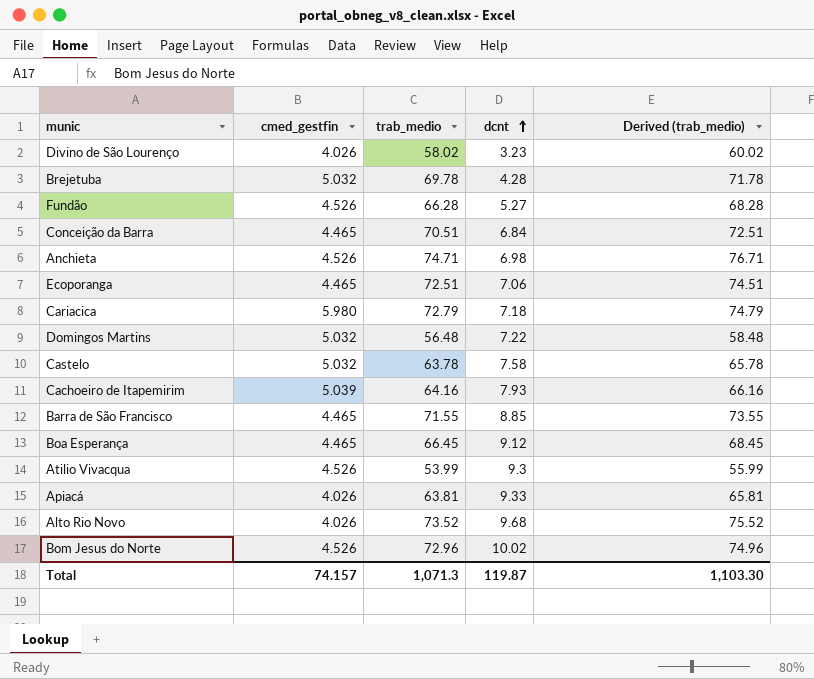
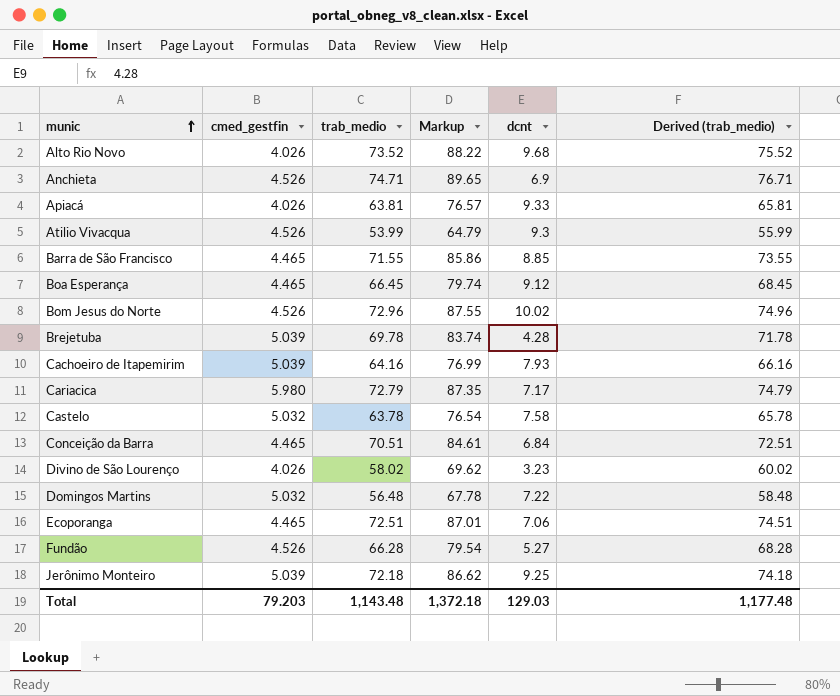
row order: dcnt ascending -> munic ascending
column Markup | formula: none -> [trab_medio] * 1.2
Anchieta | dcnt: 6.98 -> 6.9
Brejetuba | cmed_gestfin: 5.032 -> 5.039
Cariacica | dcnt: 7.18 -> 7.17
row Jerônimo Monteiro: none -> 5.039 | 72.18 | 86.62 | 9.25 | 74.18
Total | cmed_gestfin: 74.157 -> 79.203
Total | trab_medio: 1,071.3 -> 1,143.48
Total | dcnt: 119.87 -> 129.03
Total | Derived (trab_medio): 1,103.30 -> 1,177.48

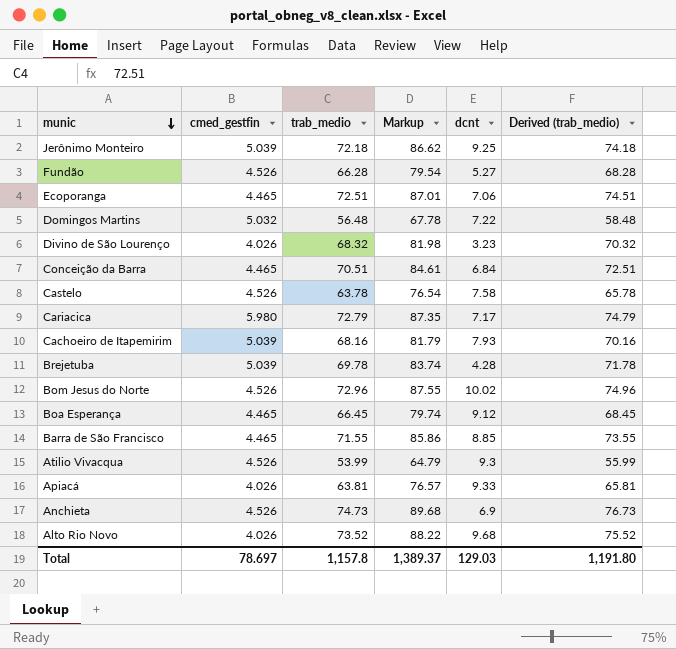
row order: munic ascending -> munic descending
Divino de São Lourenço | trab_medio: 58.02 -> 68.32
Divino de São Lourenço | Markup: 69.62 -> 81.98
Divino de São Lourenço | Derived (trab_medio): 60.02 -> 70.32
Castelo | cmed_gestfin: 5.032 -> 4.526
Cachoeiro de Itapemirim | trab_medio: 64.16 -> 68.16
Cachoeiro de Itapemirim | Markup: 76.99 -> 81.79
Cachoeiro de Itapemirim | Derived (trab_medio): 66.16 -> 70.16
Anchieta | trab_medio: 74.71 -> 74.73
Anchieta | Markup: 89.65 -> 89.68
Anchieta | Derived (trab_medio): 76.71 -> 76.73
Total | cmed_gestfin: 79.203 -> 78.697
Total | trab_medio: 1,143.48 -> 1,157.8
Total | Markup: 1,372.18 -> 1,389.37
Total | Derived (trab_medio): 1,177.48 -> 1,191.80

